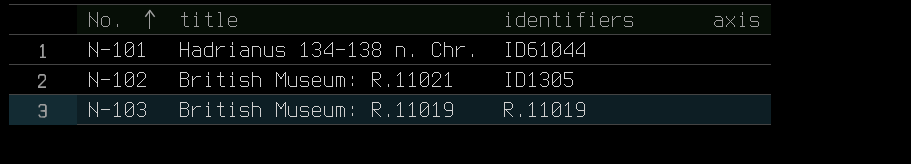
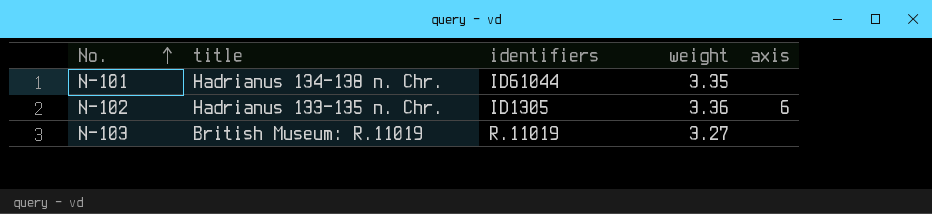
column weight | position: none -> 4
N-102 | title: British Museum: R.11021 -> Hadrianus 133–135 n. Chr.
N-102 | axis: none -> 6

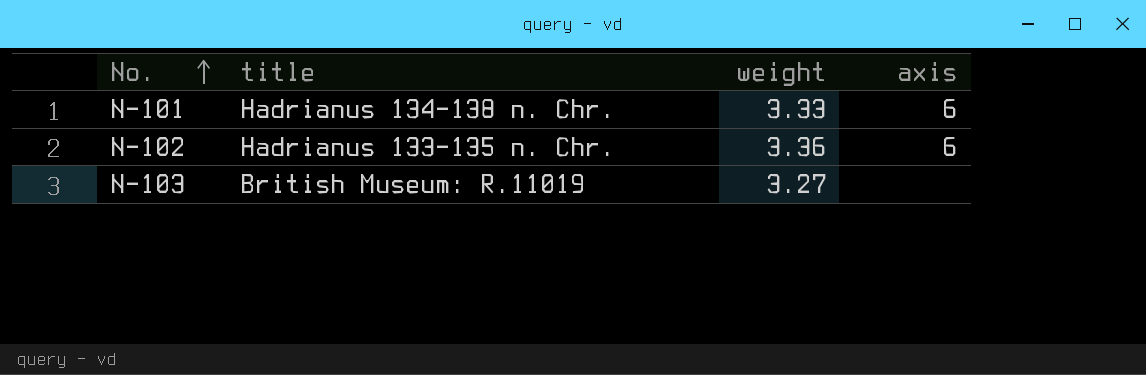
column identifiers | position: 3 -> none
N-101 | weight: 3.35 -> 3.33
N-101 | axis: none -> 6

